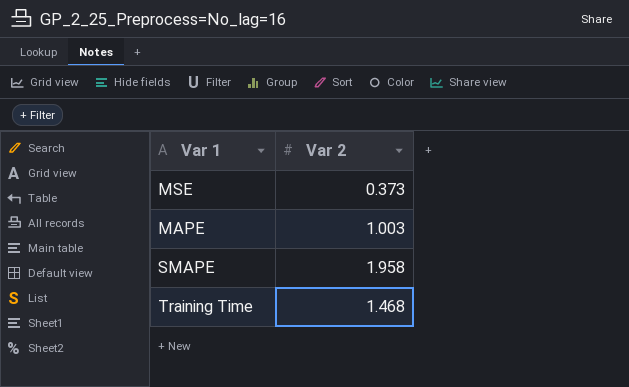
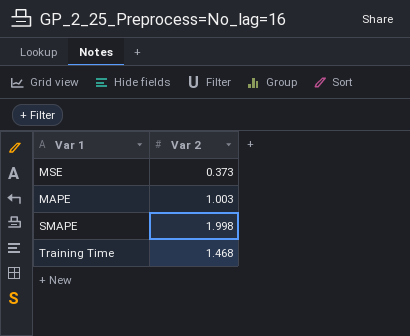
SMAPE | Var 2: 1.958 -> 1.998

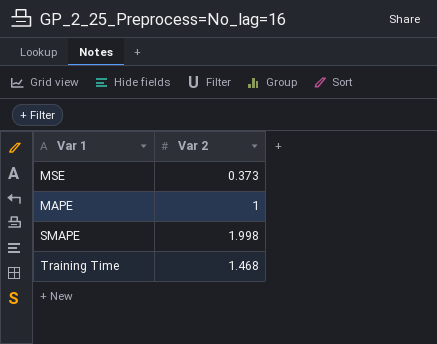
MAPE | Var 2: 1.003 -> 1

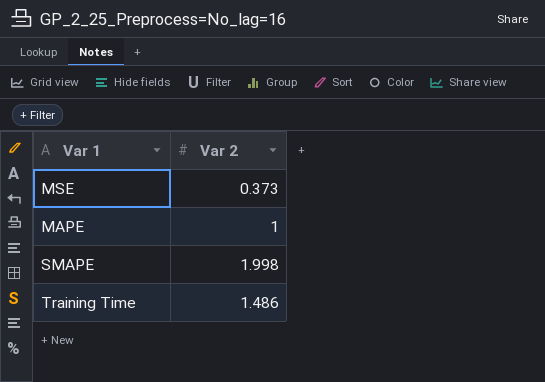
Training Time | Var 2: 1.468 -> 1.486

